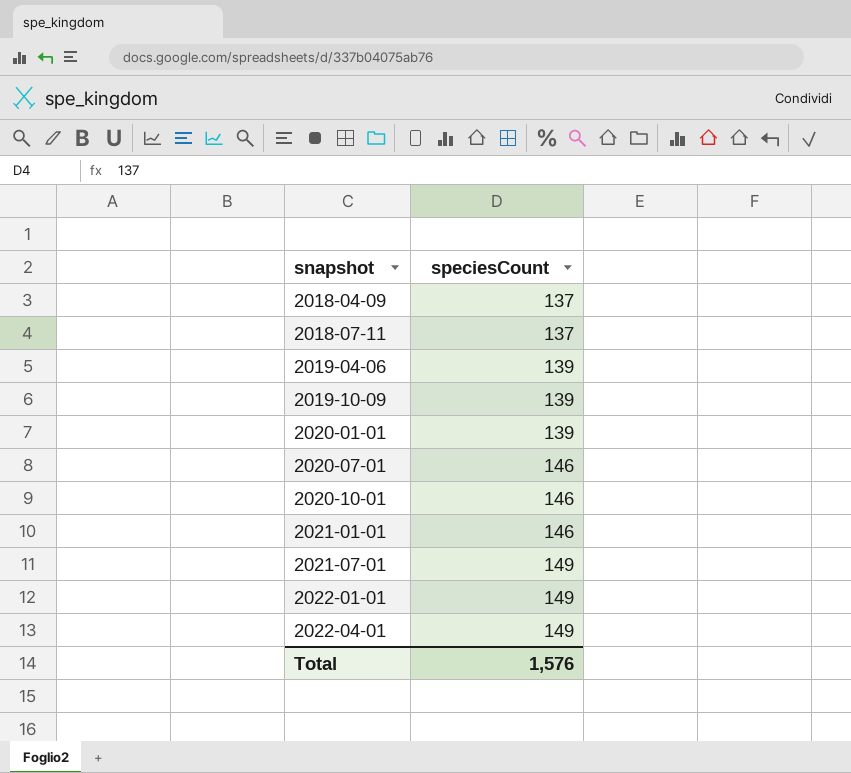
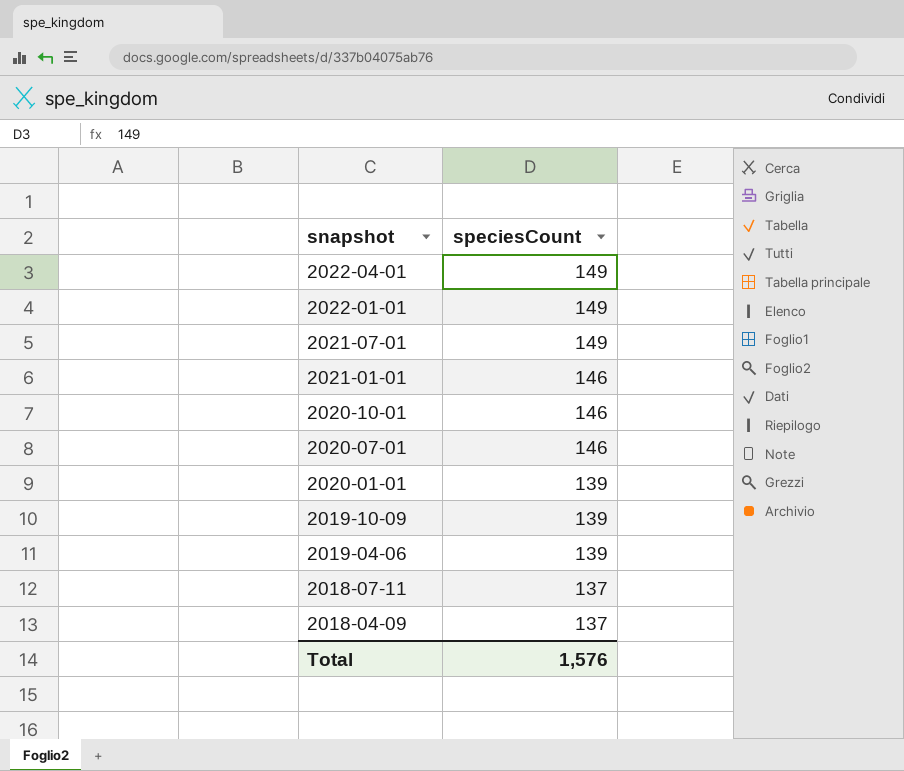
row order: snapshot ascending -> snapshot descending

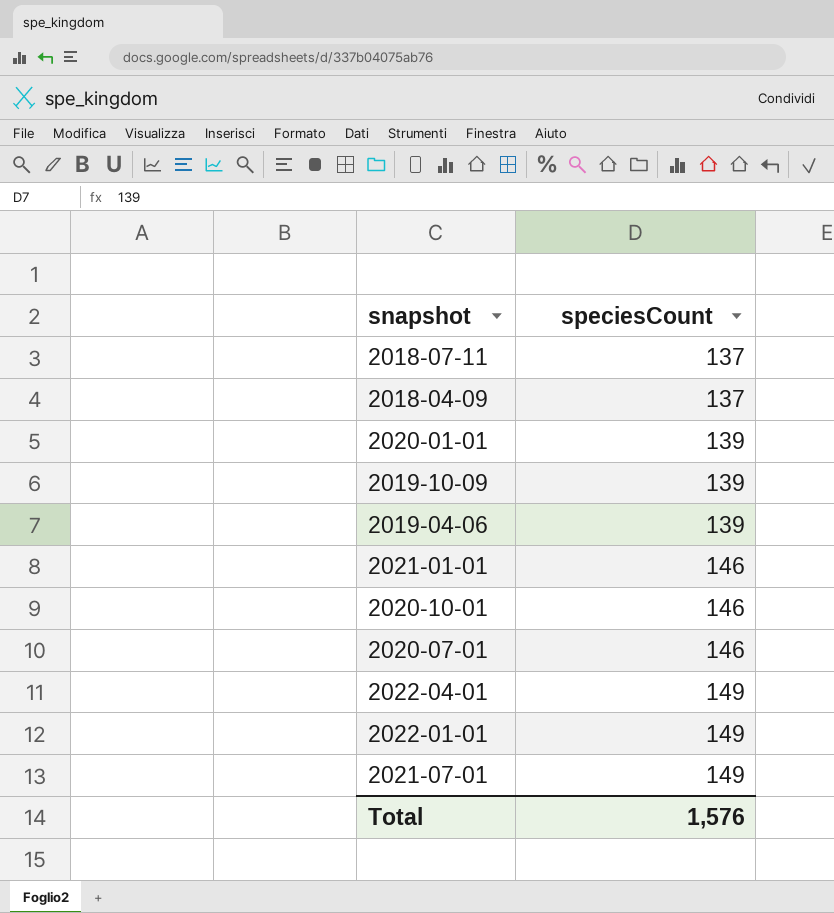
row order: snapshot descending -> speciesCount ascending

